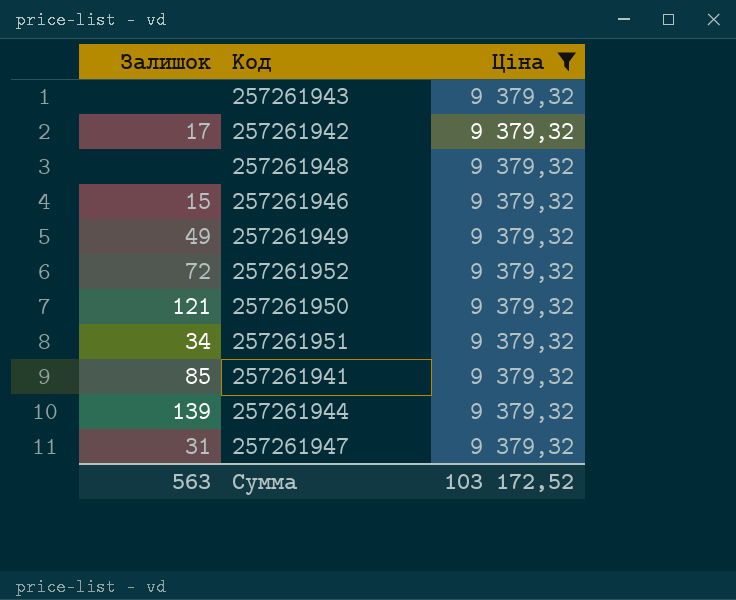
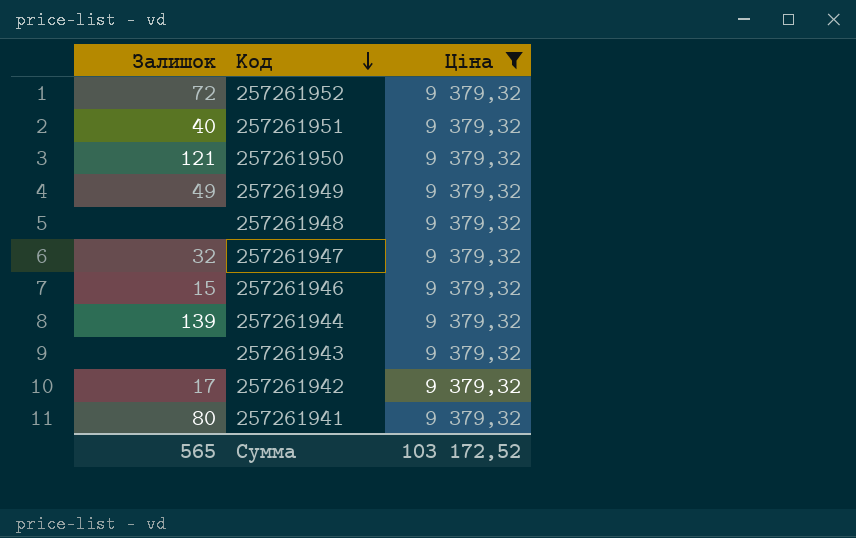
row order: none -> Код descending
257261951 | Залишок: 34 -> 40
257261947 | Залишок: 31 -> 32
257261941 | Залишок: 85 -> 80
Сумма | Залишок: 563 -> 565

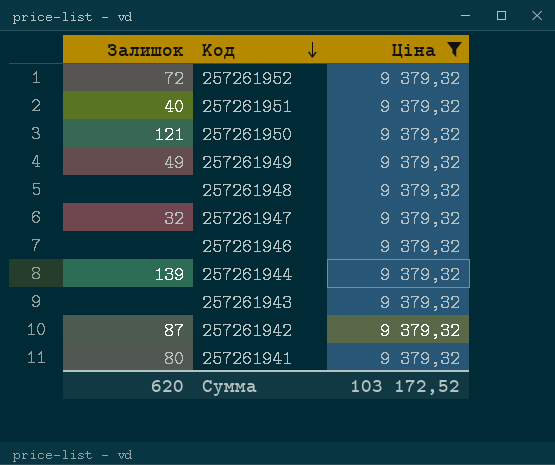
257261946 | Залишок: 15 -> none
257261942 | Залишок: 17 -> 87
Сумма | Залишок: 565 -> 620

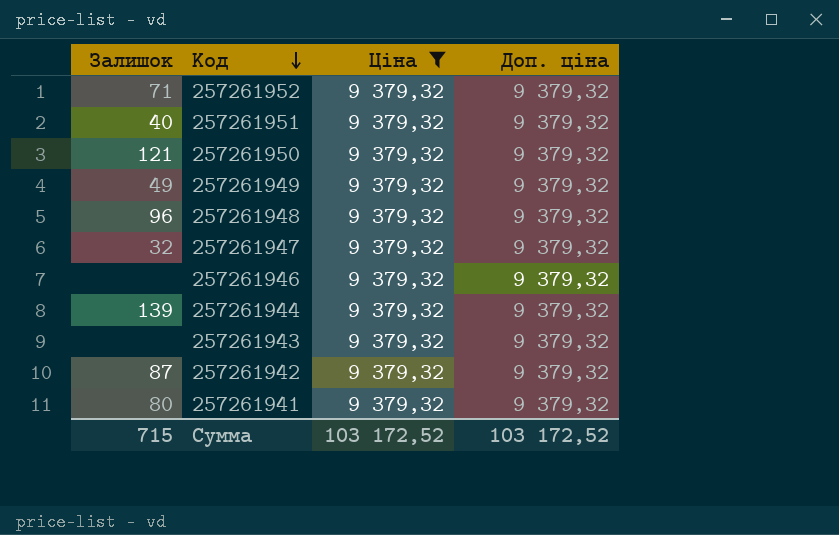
column Доп. ціна | position: none -> 4
257261952 | Залишок: 72 -> 71
257261948 | Залишок: none -> 96
Сумма | Залишок: 620 -> 715

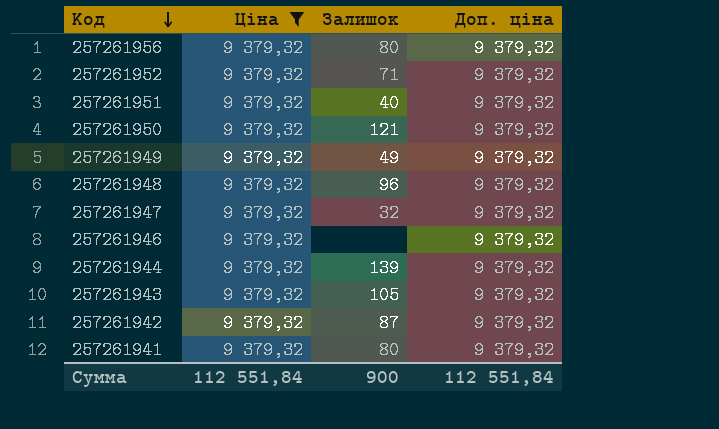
column Залишок | position: 1 -> 3
row 257261956: none -> 9 379,32 | 80 | 9 379,32
257261943 | Залишок: none -> 105
Сумма | Ціна: 103 172,52 -> 112 551,84
Сумма | Залишок: 715 -> 900
Сумма | Доп. ціна: 103 172,52 -> 112 551,84

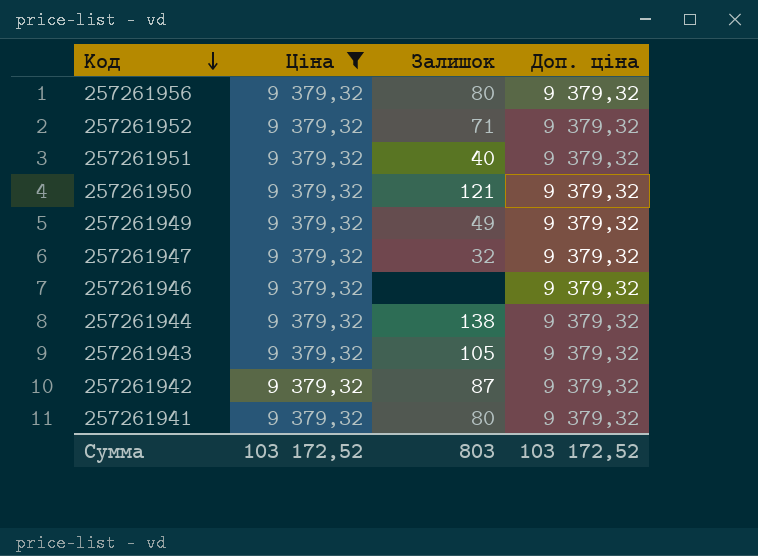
row 257261948: 9 379,32 | 96 | 9 379,32 -> none
257261944 | Залишок: 139 -> 138
Сумма | Ціна: 112 551,84 -> 103 172,52
Сумма | Залишок: 900 -> 803
Сумма | Доп. ціна: 112 551,84 -> 103 172,52

